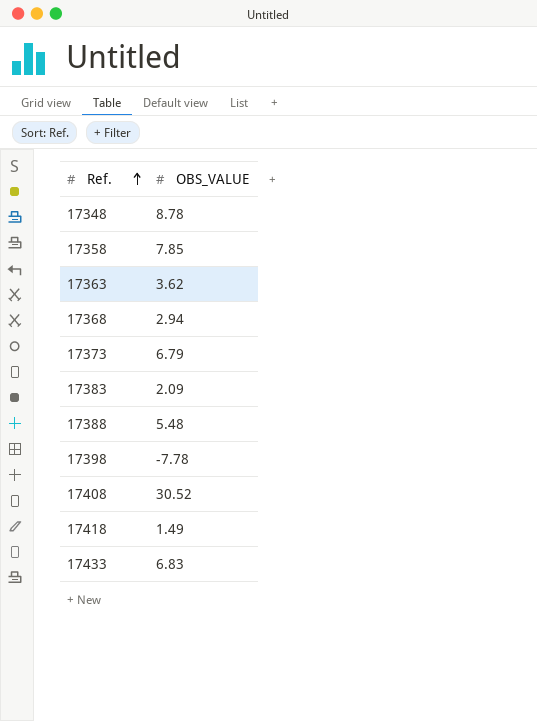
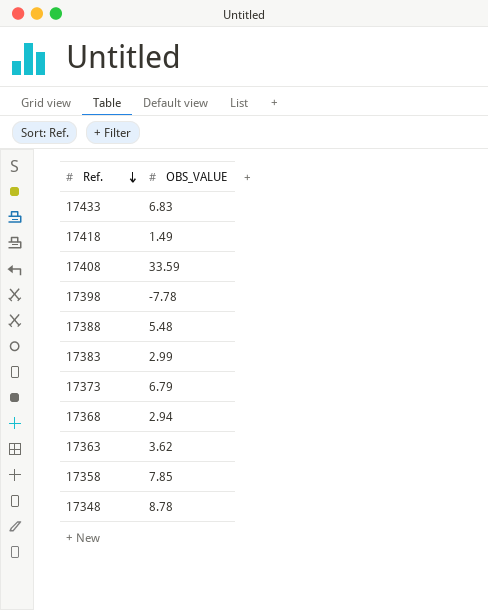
row order: Ref. ascending -> Ref. descending
17408 | OBS_VALUE: 30.52 -> 33.59
17383 | OBS_VALUE: 2.09 -> 2.99

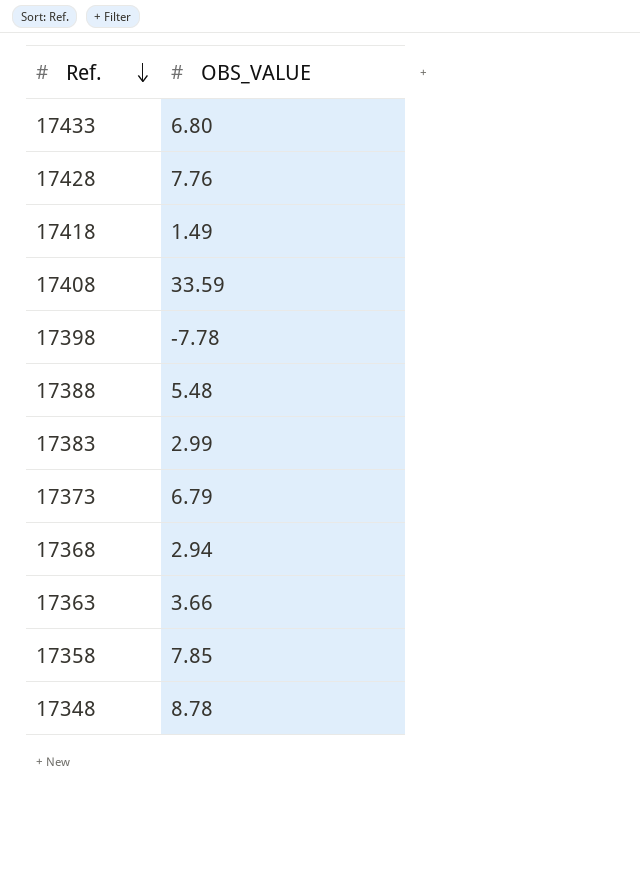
17433 | OBS_VALUE: 6.83 -> 6.80
row 17428: none -> 7.76
17363 | OBS_VALUE: 3.62 -> 3.66

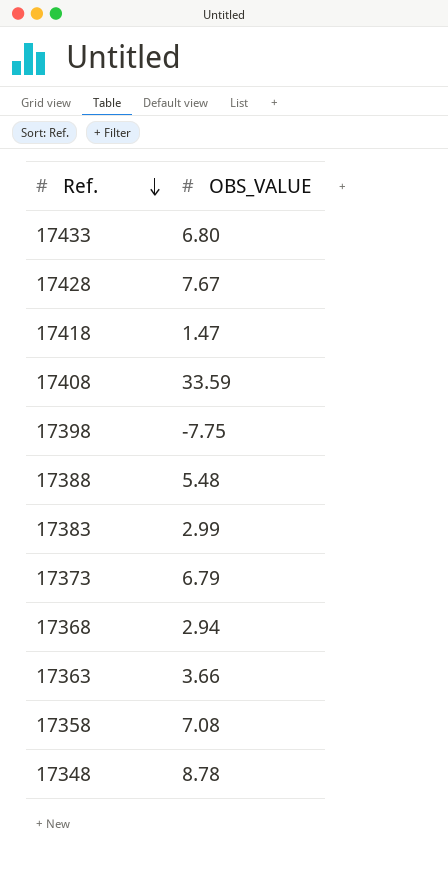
17428 | OBS_VALUE: 7.76 -> 7.67
17418 | OBS_VALUE: 1.49 -> 1.47
17398 | OBS_VALUE: -7.78 -> -7.75
17358 | OBS_VALUE: 7.85 -> 7.08

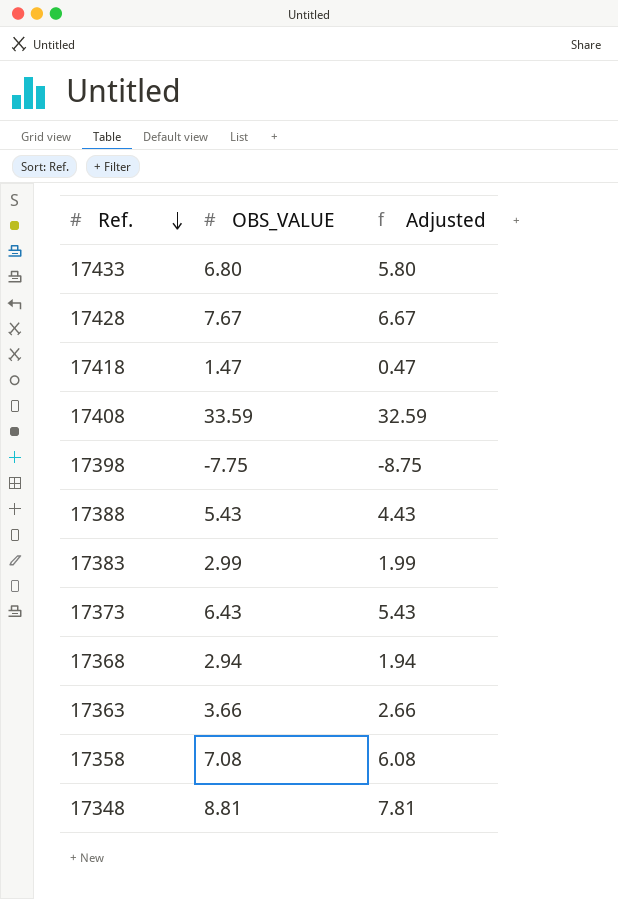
column Adjusted | formula: none -> [OBS_VALUE] - 1
17388 | OBS_VALUE: 5.48 -> 5.43
17373 | OBS_VALUE: 6.79 -> 6.43
17348 | OBS_VALUE: 8.78 -> 8.81

